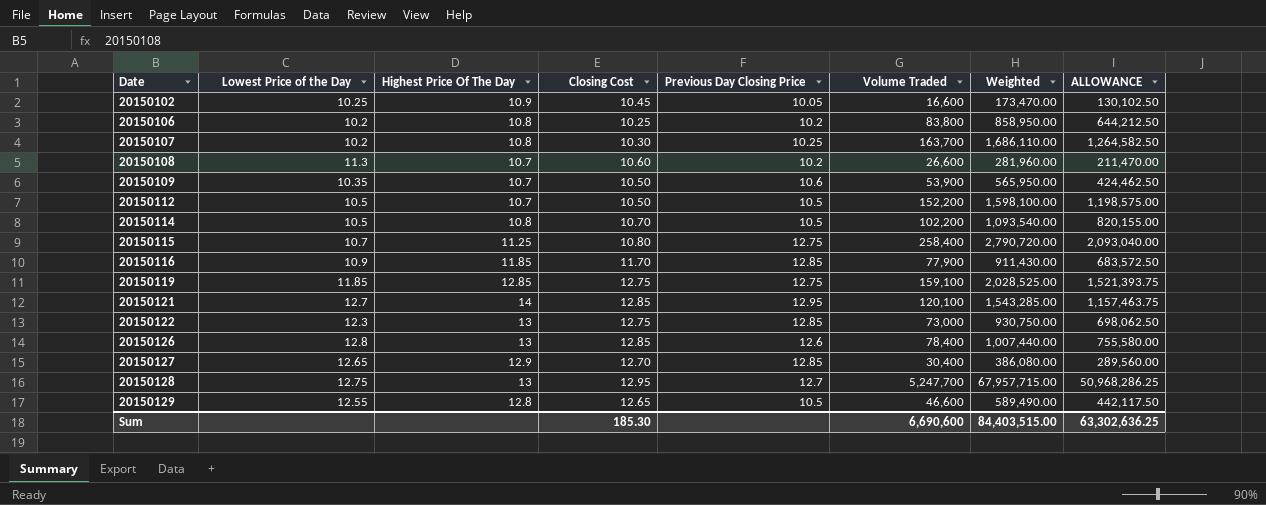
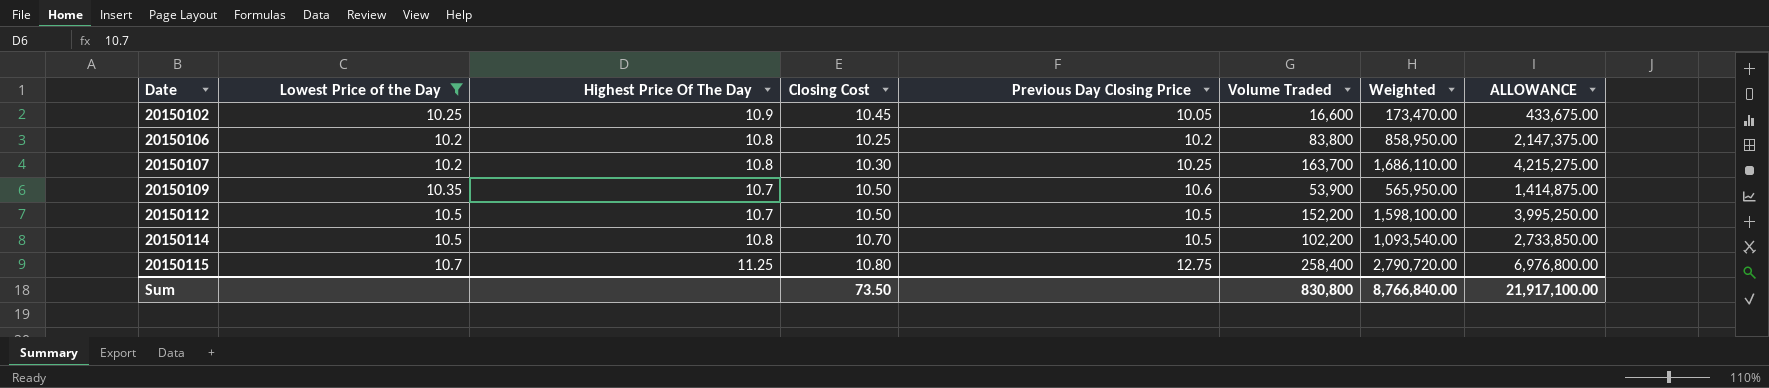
filter: none -> Lowest Price of the Day <= 10.7
column ALLOWANCE | formula: [Weighted] * 0.75 -> [Weighted] * 2.5
Sum | Closing Cost: 185.30 -> 73.50
Sum | Volume Traded: 6,690,600 -> 830,800
Sum | Weighted: 84,403,515.00 -> 8,766,840.00
Sum | ALLOWANCE: 63,302,636.25 -> 21,917,100.00

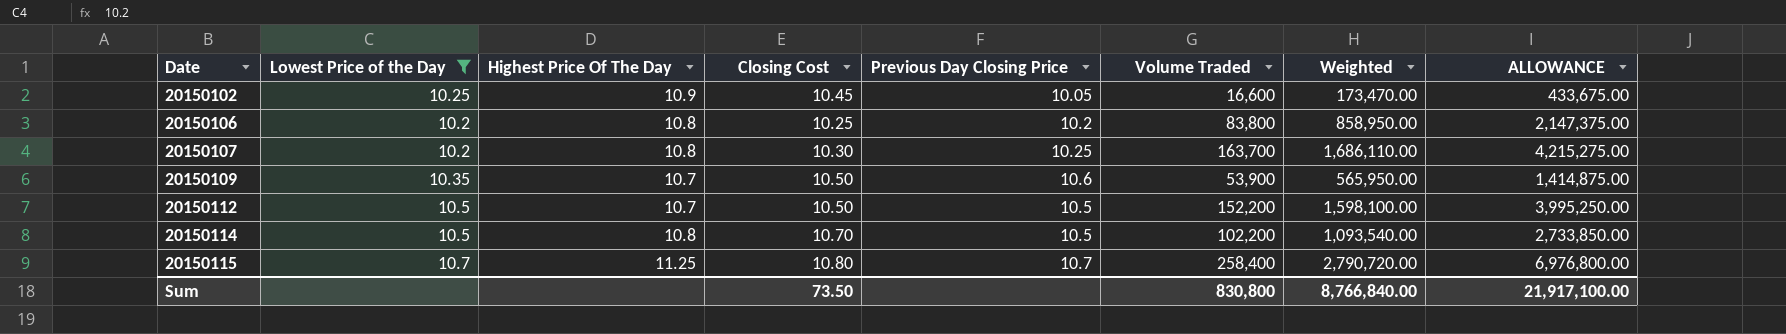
20150115 | Previous Day Closing Price: 12.75 -> 10.7

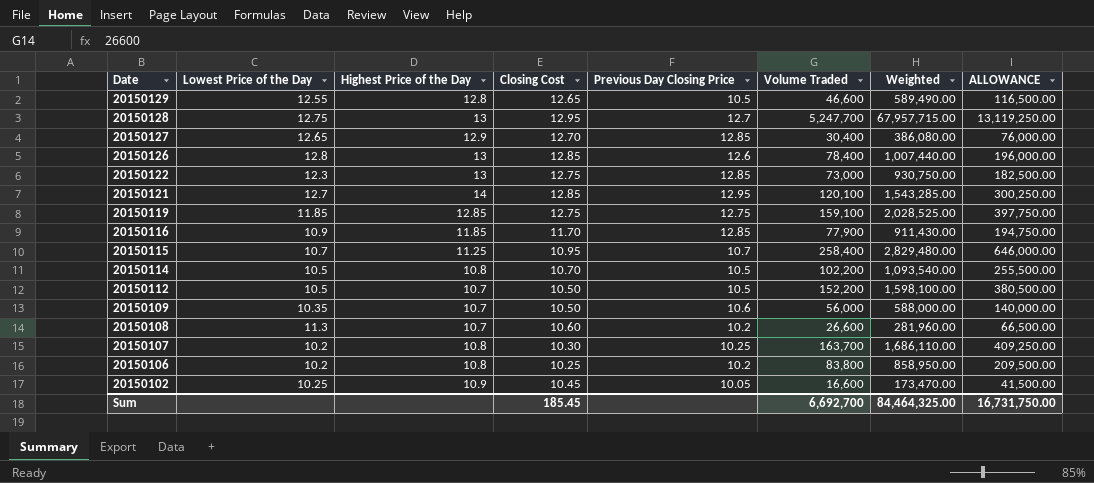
filter: Lowest Price of the Day <= 10.7 -> none
row order: Date ascending -> Date descending
column name: Highest Price Of The Day -> Highest Price of the Day
column ALLOWANCE | formula: [Weighted] * 2.5 -> [Volume Traded] * 2.5
20150115 | Closing Cost: 10.80 -> 10.95
20150115 | Weighted: 2,790,720.00 -> 2,829,480.00
20150109 | Volume Traded: 53,900 -> 56,000
20150109 | Weighted: 565,950.00 -> 588,000.00
Sum | Closing Cost: 73.50 -> 185.45
Sum | Volume Traded: 830,800 -> 6,692,700
Sum | Weighted: 8,766,840.00 -> 84,464,325.00
Sum | ALLOWANCE: 21,917,100.00 -> 16,731,750.00

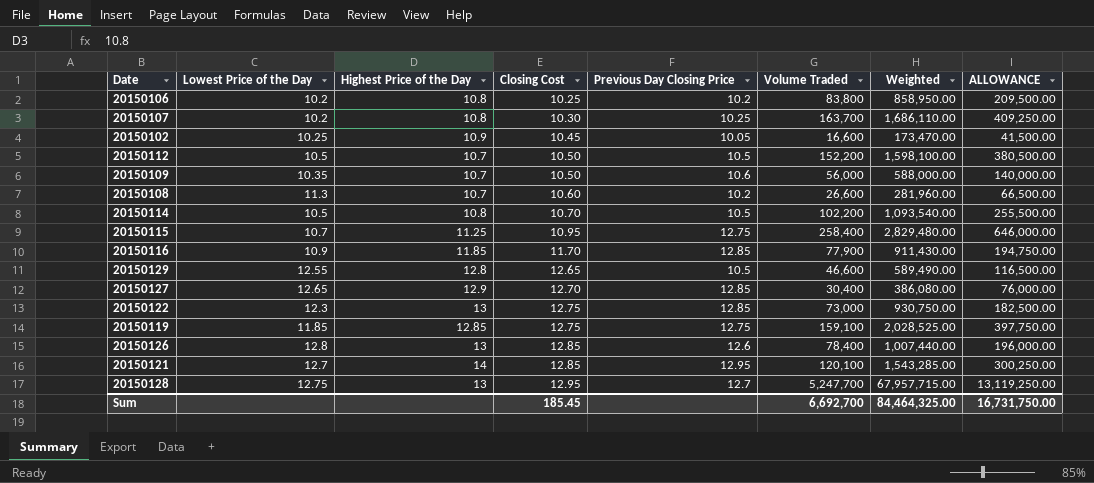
row order: Date descending -> Closing Cost ascending
20150115 | Previous Day Closing Price: 10.7 -> 12.75

